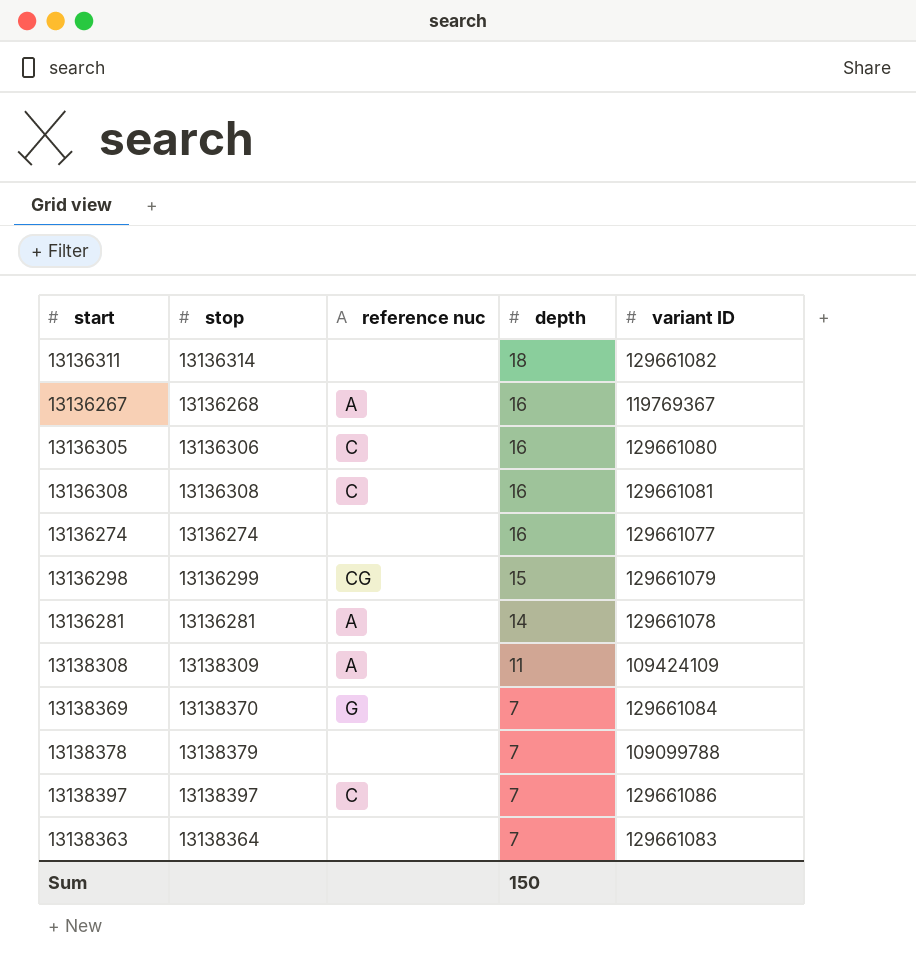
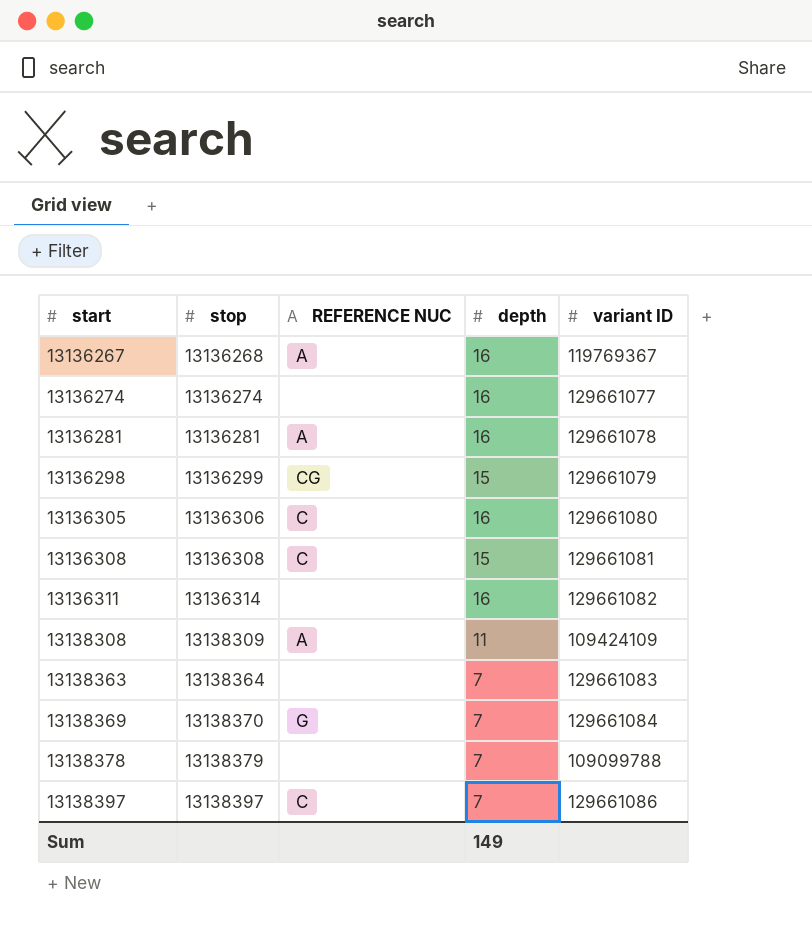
row order: depth descending -> start ascending
column name: reference nuc -> REFERENCE NUC
13136281 | depth: 14 -> 16
13136308 | depth: 16 -> 15
13136311 | depth: 18 -> 16
Sum | depth: 150 -> 149

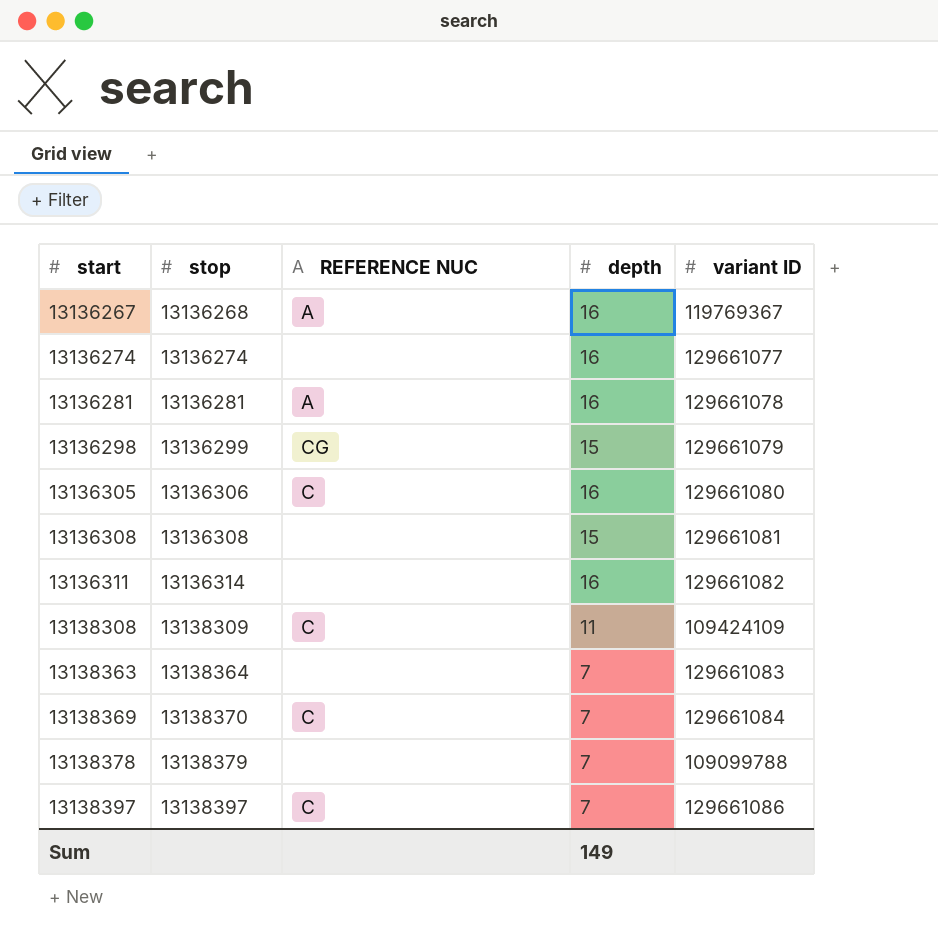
13136308 | REFERENCE NUC: C -> none
13138308 | REFERENCE NUC: A -> C
13138369 | REFERENCE NUC: G -> C

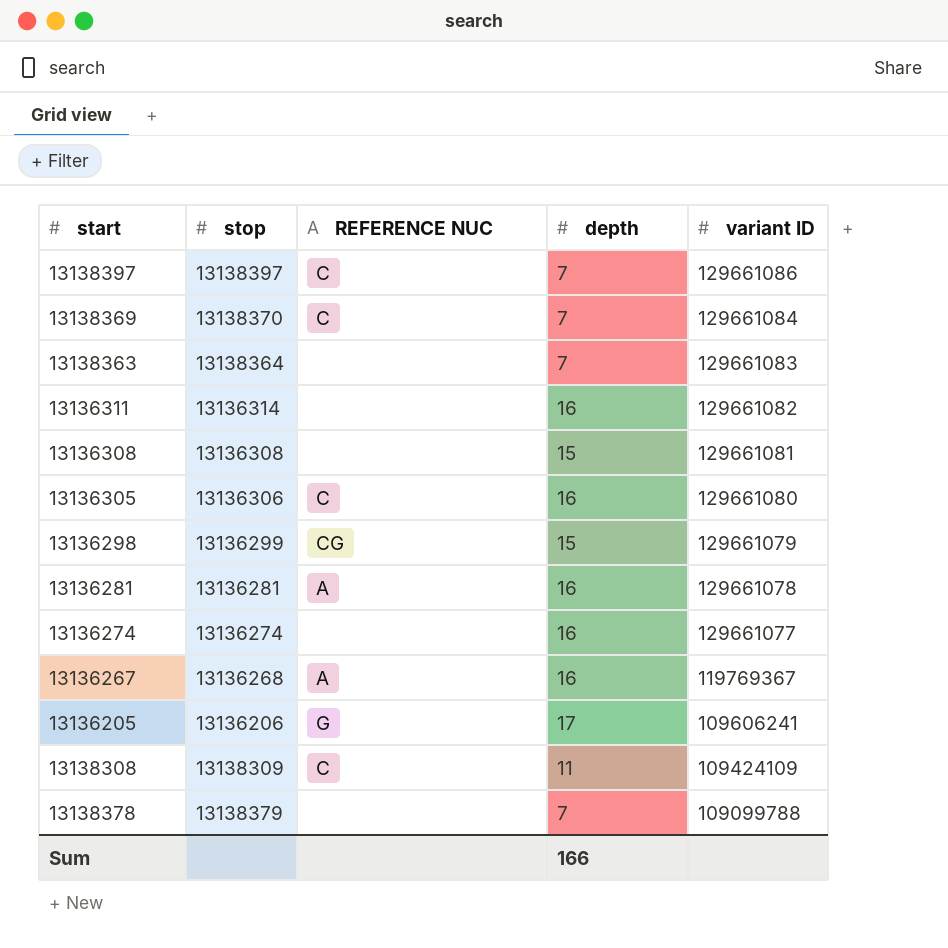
row order: start ascending -> variant ID descending
row 13136205: none -> 13136206 | G | 17 | 109606241
Sum | depth: 149 -> 166

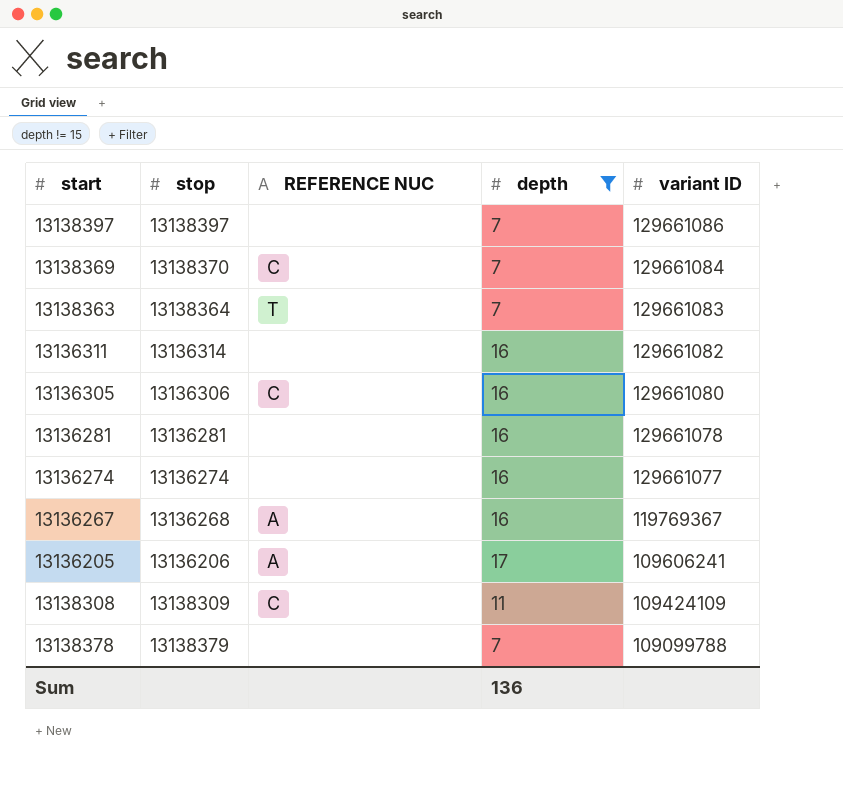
filter: none -> depth != 15
13138397 | REFERENCE NUC: C -> none
13138363 | REFERENCE NUC: none -> T
13136281 | REFERENCE NUC: A -> none
13136205 | REFERENCE NUC: G -> A
Sum | depth: 166 -> 136

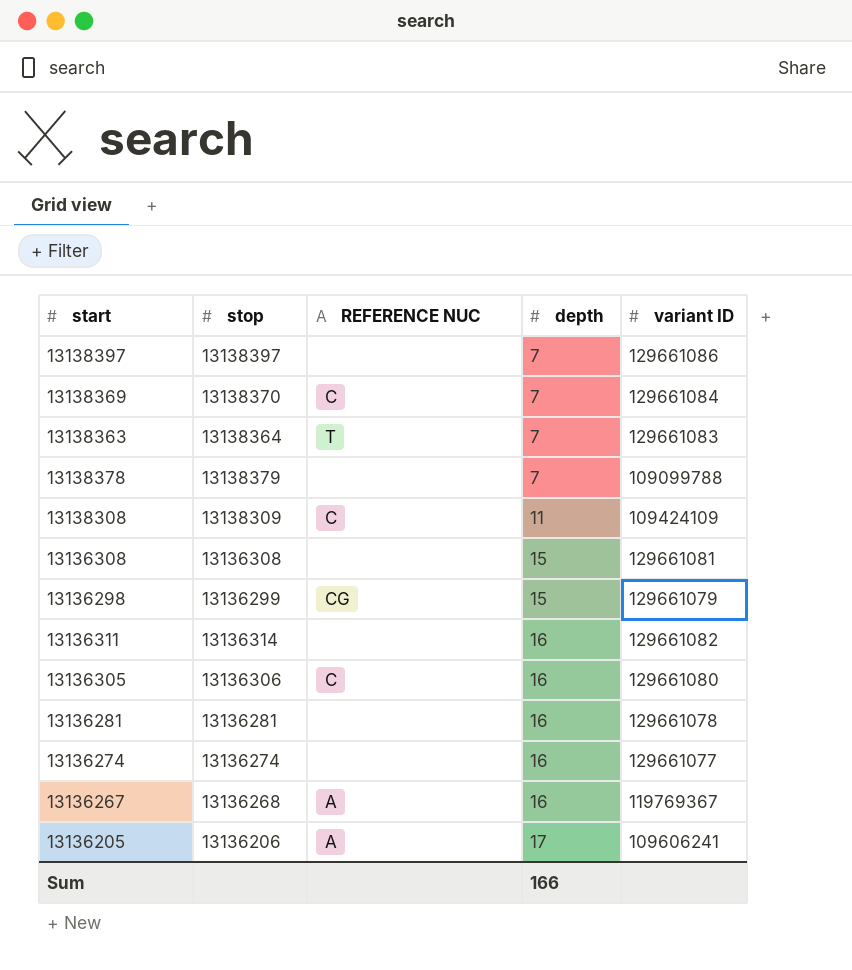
filter: depth != 15 -> none
row order: variant ID descending -> depth ascending
Sum | depth: 136 -> 166

